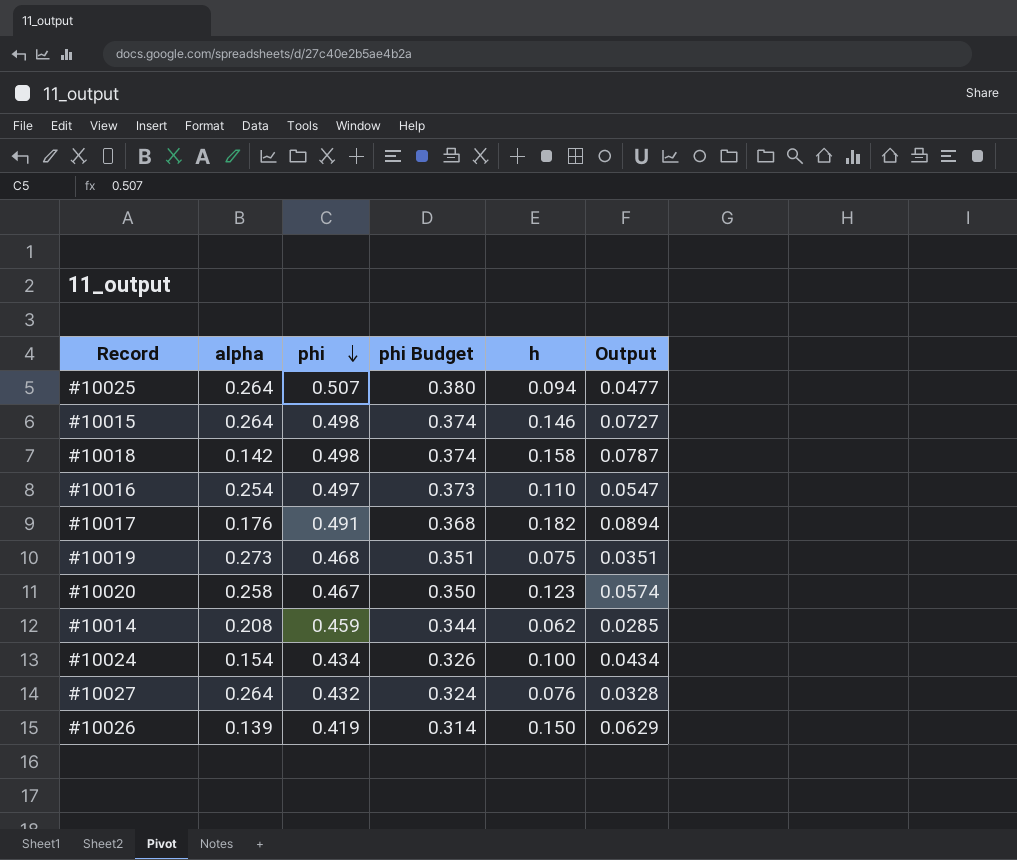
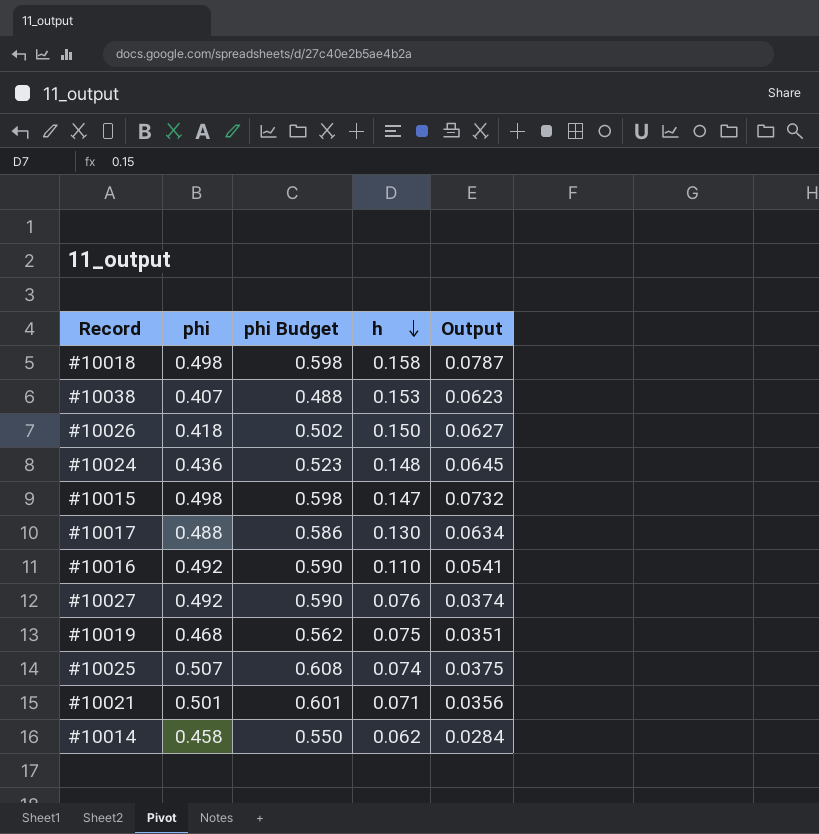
row order: phi descending -> h descending
column alpha | position: 2 -> none
column phi Budget | formula: [phi] * 0.75 -> [phi] * 1.2
row #10020: 0.258 | 0.467 | 0.350 | 0.123 | 0.0574 -> none
row #10038: none -> 0.407 | 0.488 | 0.153 | 0.0623
#10026 | phi: 0.419 -> 0.418
#10026 | Output: 0.0629 -> 0.0627
#10024 | phi: 0.434 -> 0.436
#10024 | h: 0.100 -> 0.148
#10024 | Output: 0.0434 -> 0.0645
#10015 | h: 0.146 -> 0.147
#10015 | Output: 0.0727 -> 0.0732
#10017 | phi: 0.491 -> 0.488
#10017 | h: 0.182 -> 0.130
#10017 | Output: 0.0894 -> 0.0634
#10016 | phi: 0.497 -> 0.492
#10016 | Output: 0.0547 -> 0.0541
#10027 | phi: 0.432 -> 0.492
#10027 | Output: 0.0328 -> 0.0374
#10025 | h: 0.094 -> 0.074
#10025 | Output: 0.0477 -> 0.0375
row #10021: none -> 0.501 | 0.601 | 0.071 | 0.0356
#10014 | phi: 0.459 -> 0.458
#10014 | Output: 0.0285 -> 0.0284

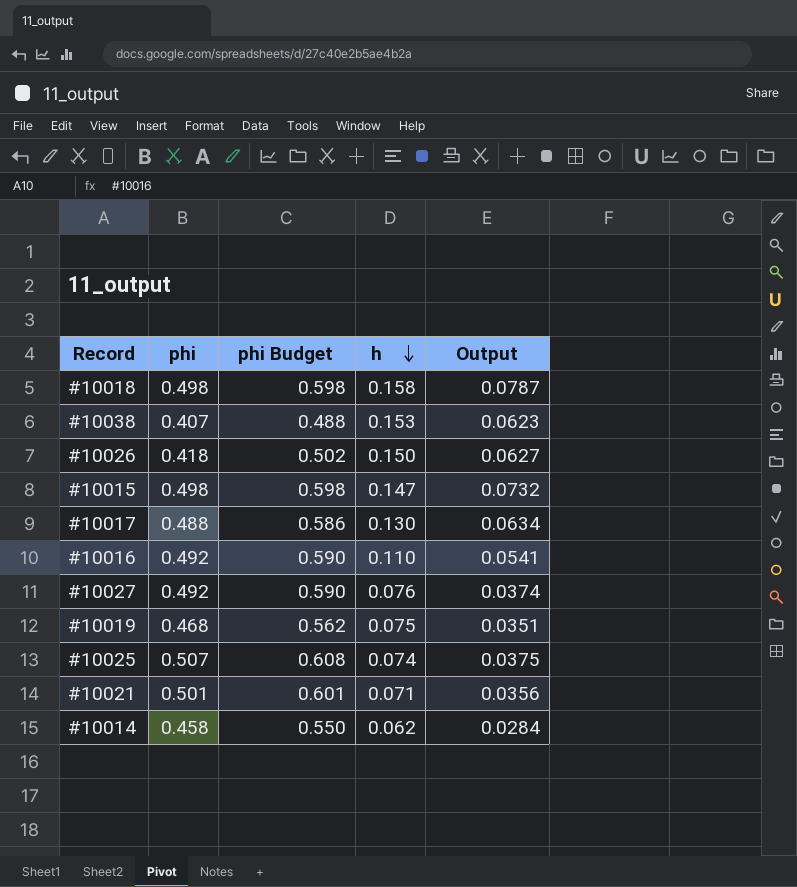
row #10024: 0.436 | 0.523 | 0.148 | 0.0645 -> none

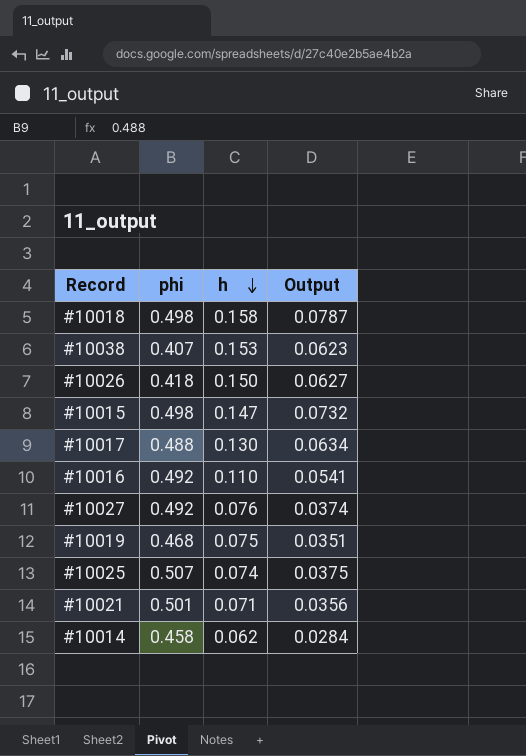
column phi Budget | formula: [phi] * 1.2 -> none

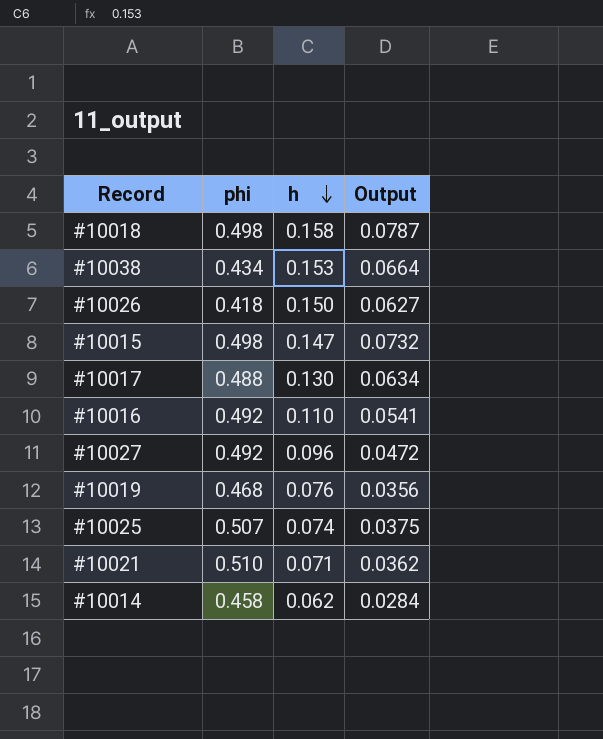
#10038 | phi: 0.407 -> 0.434
#10038 | Output: 0.0623 -> 0.0664
#10027 | h: 0.076 -> 0.096
#10027 | Output: 0.0374 -> 0.0472
#10019 | h: 0.075 -> 0.076
#10019 | Output: 0.0351 -> 0.0356
#10021 | phi: 0.501 -> 0.510
#10021 | Output: 0.0356 -> 0.0362

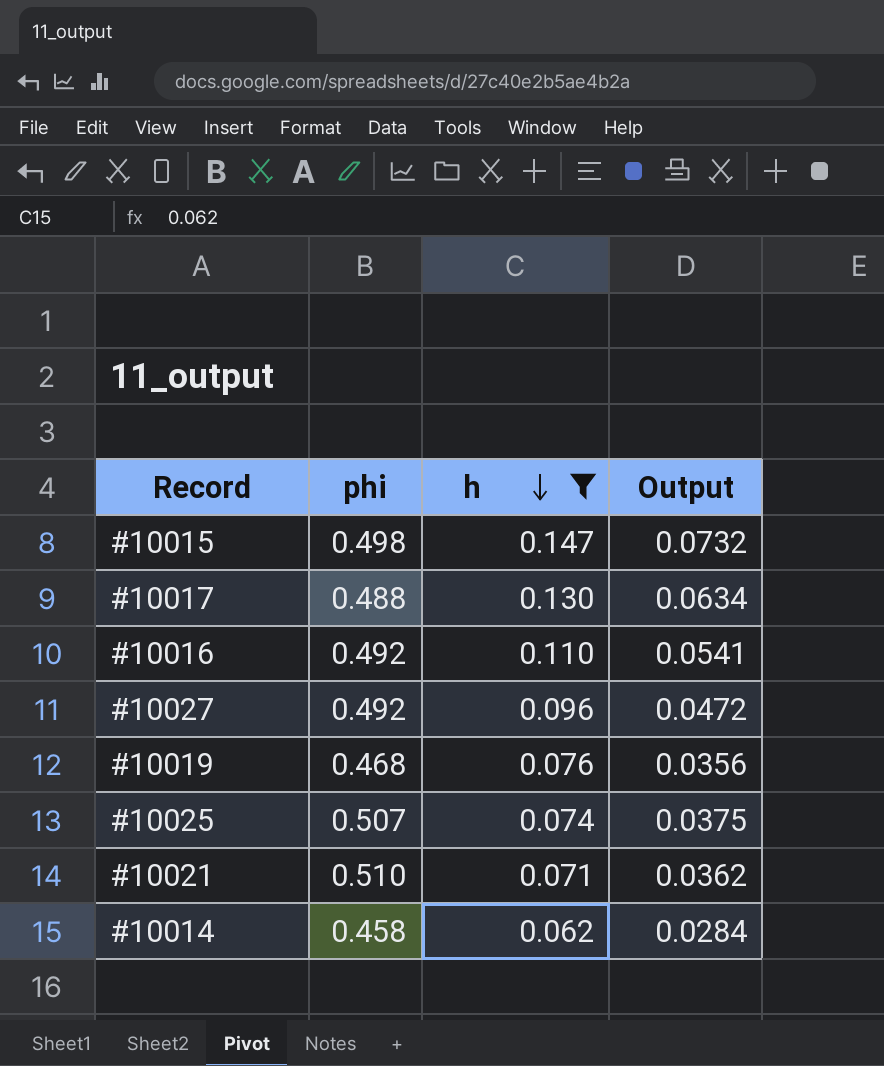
filter: none -> h <= 0.147

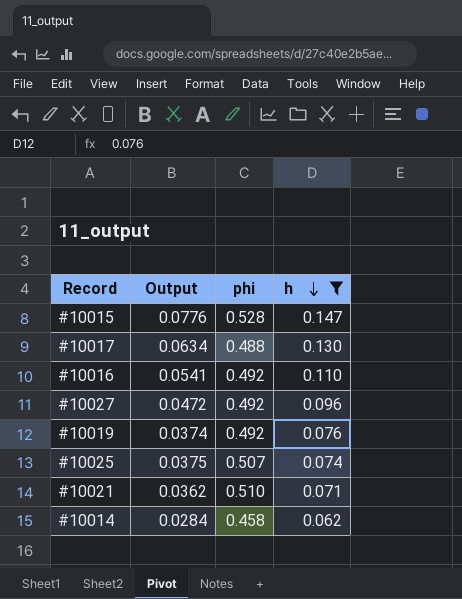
column Output | position: 4 -> 2
#10015 | Output: 0.0732 -> 0.0776
#10015 | phi: 0.498 -> 0.528
#10019 | Output: 0.0356 -> 0.0374
#10019 | phi: 0.468 -> 0.492

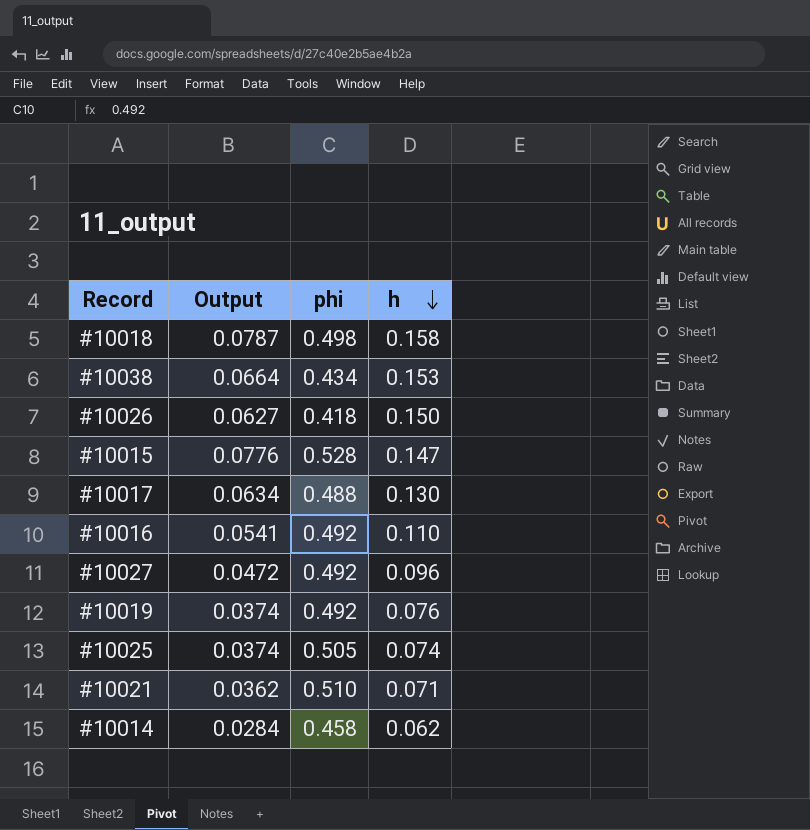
filter: h <= 0.147 -> none
#10025 | Output: 0.0375 -> 0.0374
#10025 | phi: 0.507 -> 0.505

